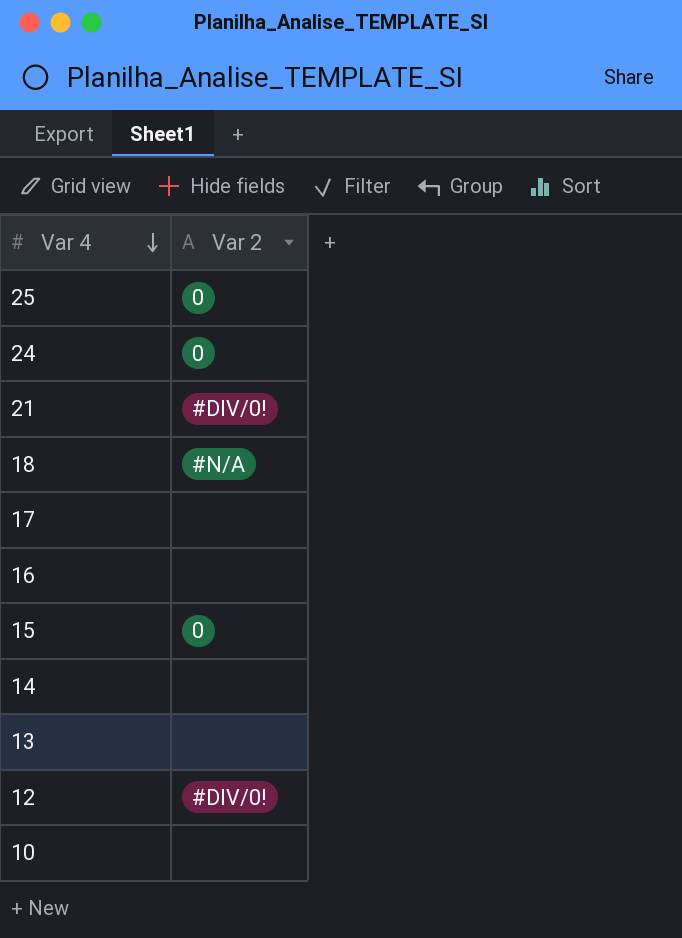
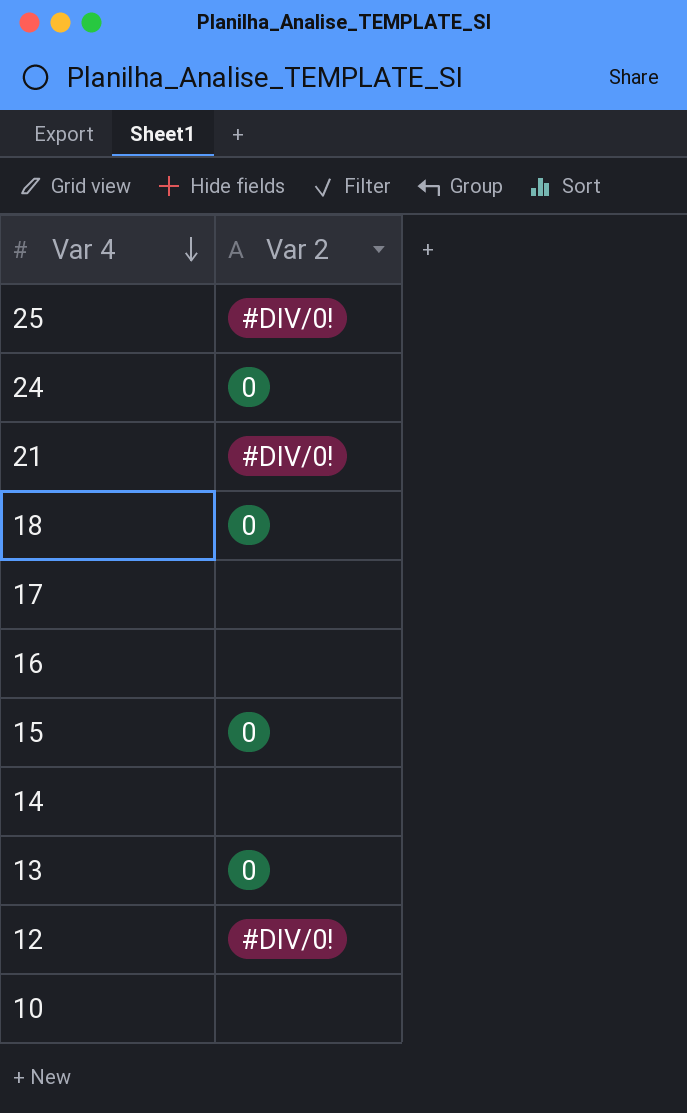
25 | Var 2: 0 -> #DIV/0!
18 | Var 2: #N/A -> 0
13 | Var 2: none -> 0

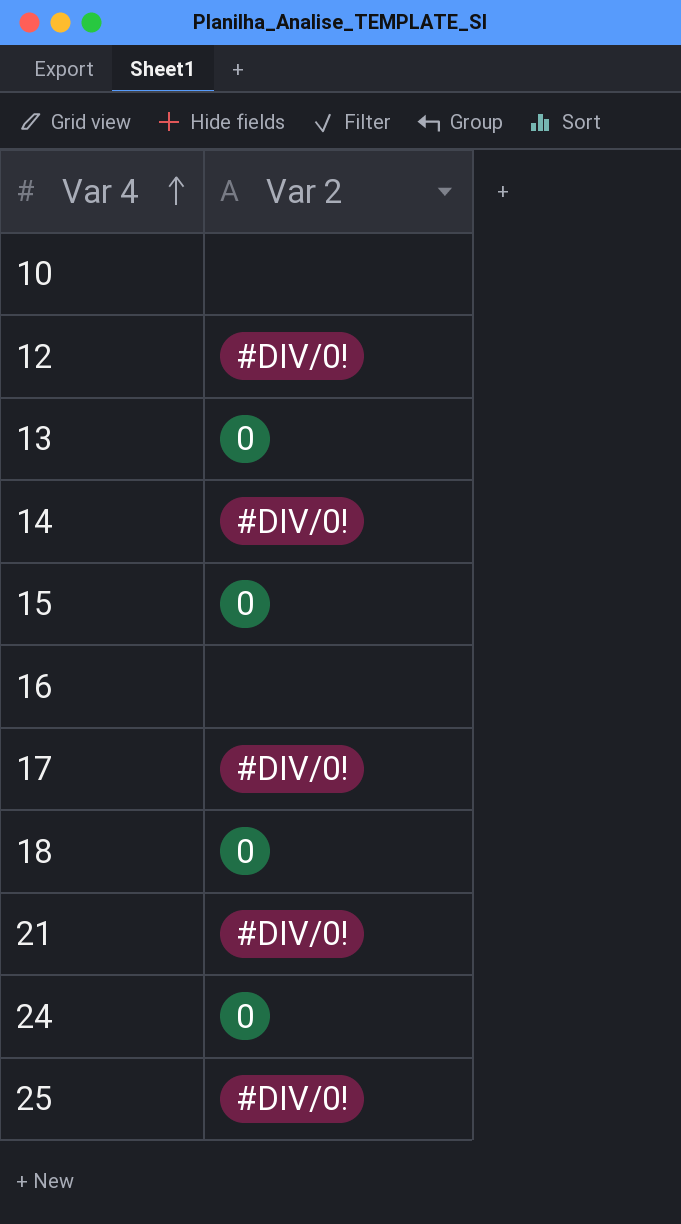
row order: Var 4 descending -> Var 4 ascending
14 | Var 2: none -> #DIV/0!
17 | Var 2: none -> #DIV/0!

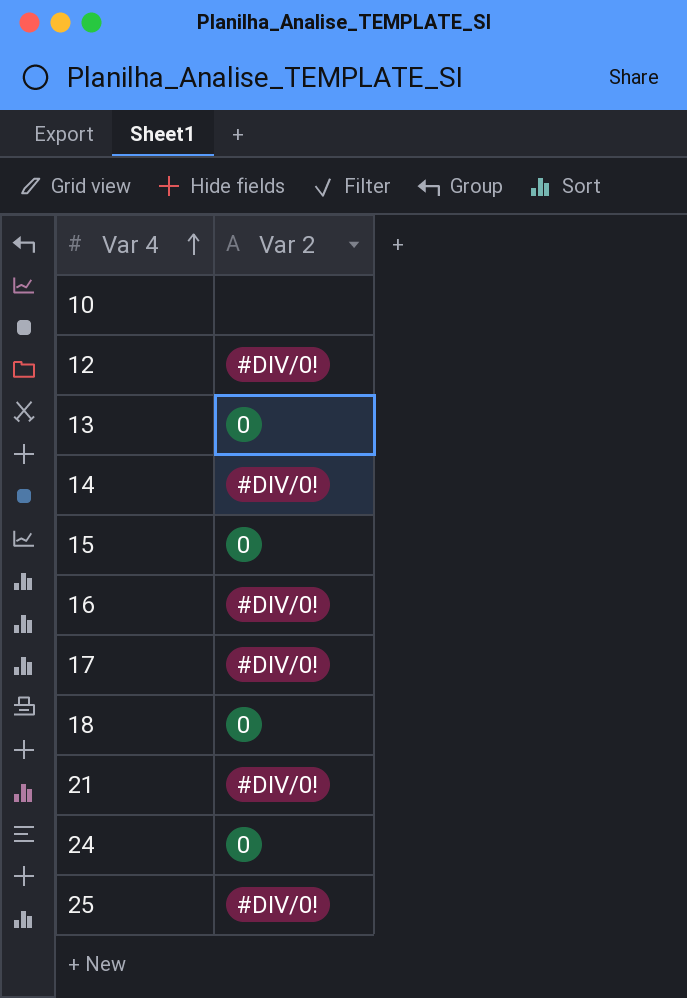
16 | Var 2: none -> #DIV/0!

